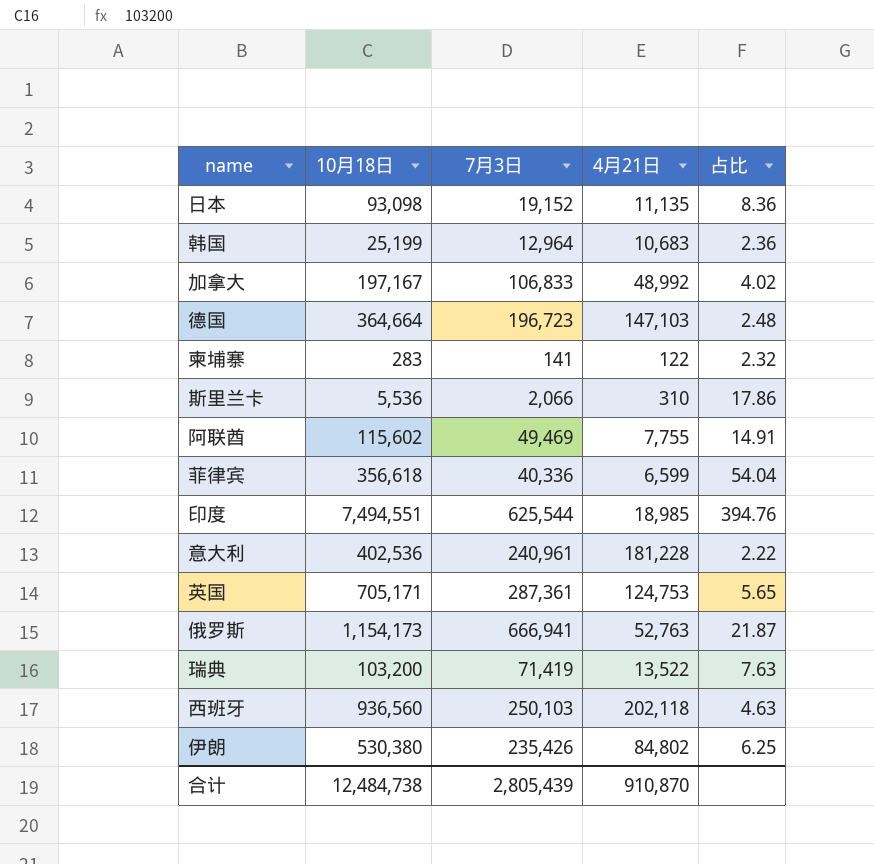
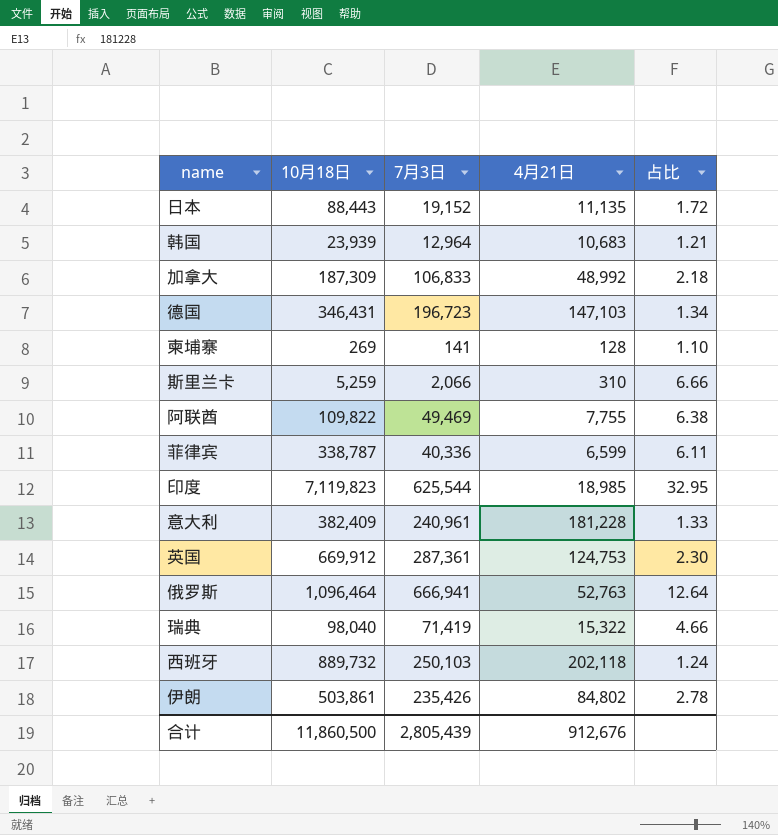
column 占比 | formula: [10月18日] / [4月21日] -> [7月3日] / [4月21日]
日本 | 10月18日: 93,098 -> 88,443
韩国 | 10月18日: 25,199 -> 23,939
加拿大 | 10月18日: 197,167 -> 187,309
德国 | 10月18日: 364,664 -> 346,431
柬埔寨 | 10月18日: 283 -> 269
柬埔寨 | 4月21日: 122 -> 128
斯里兰卡 | 10月18日: 5,536 -> 5,259
阿联酋 | 10月18日: 115,602 -> 109,822
菲律宾 | 10月18日: 356,618 -> 338,787
印度 | 10月18日: 7,494,551 -> 7,119,823
意大利 | 10月18日: 402,536 -> 382,409
英国 | 10月18日: 705,171 -> 669,912
俄罗斯 | 10月18日: 1,154,173 -> 1,096,464
瑞典 | 10月18日: 103,200 -> 98,040
瑞典 | 4月21日: 13,522 -> 15,322
西班牙 | 10月18日: 936,560 -> 889,732
伊朗 | 10月18日: 530,380 -> 503,861
合计 | 10月18日: 12,484,738 -> 11,860,500
合计 | 4月21日: 910,870 -> 912,676

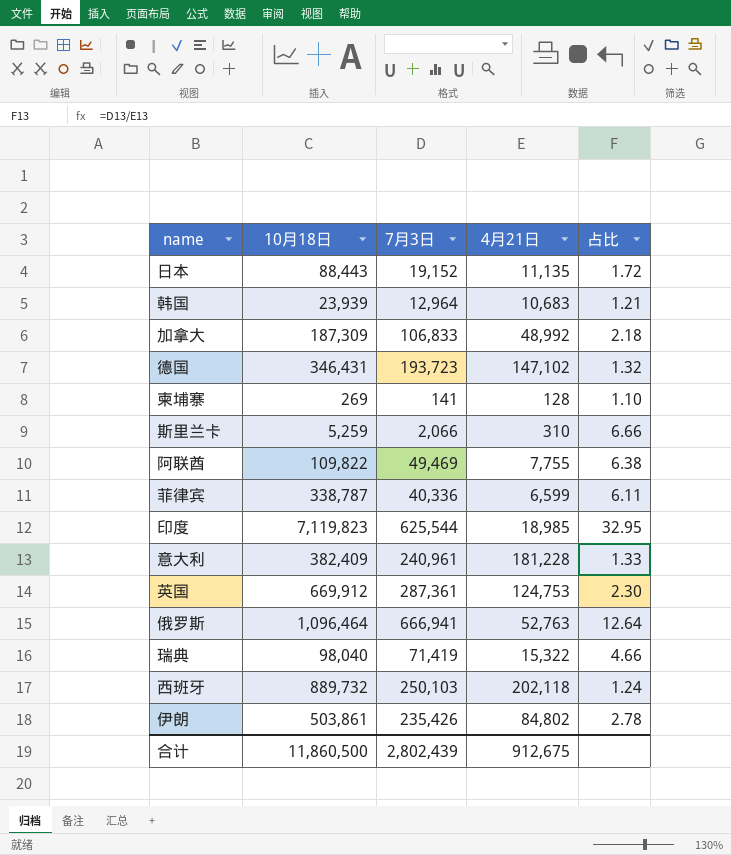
德国 | 7月3日: 196,723 -> 193,723
德国 | 4月21日: 147,103 -> 147,102
德国 | 占比: 1.34 -> 1.32
合计 | 7月3日: 2,805,439 -> 2,802,439
合计 | 4月21日: 912,676 -> 912,675

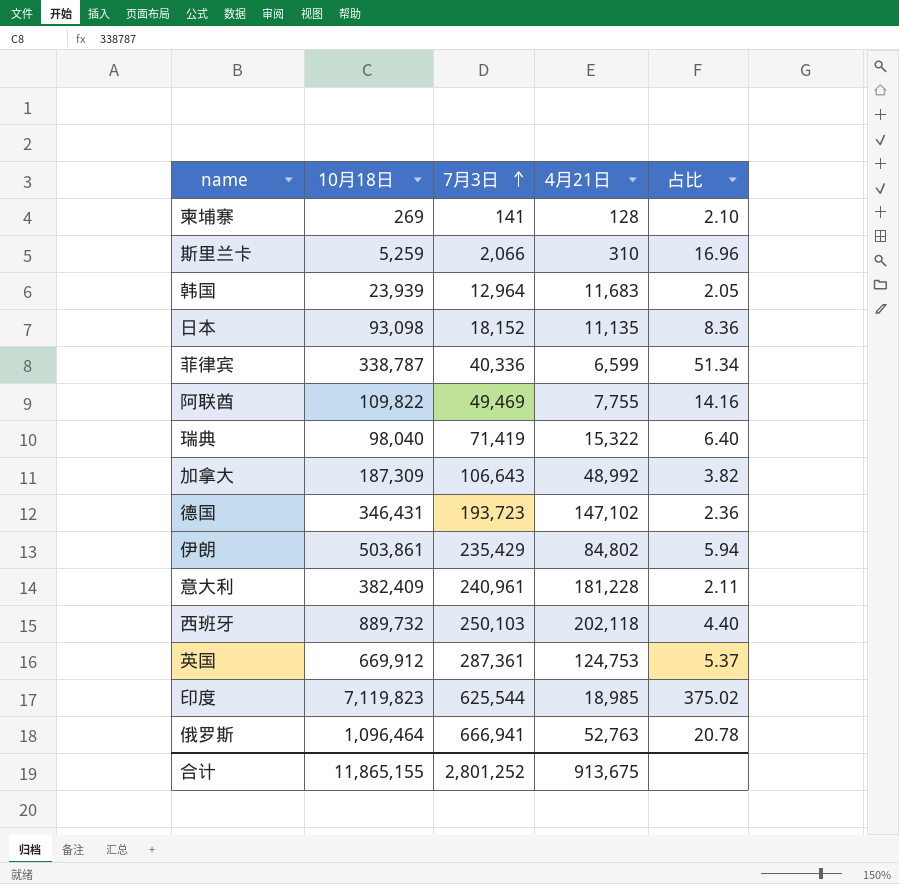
row order: none -> 7月3日 ascending
column 占比 | formula: [7月3日] / [4月21日] -> [10月18日] / [4月21日]
韩国 | 4月21日: 10,683 -> 11,683
日本 | 10月18日: 88,443 -> 93,098
日本 | 7月3日: 19,152 -> 18,152
加拿大 | 7月3日: 106,833 -> 106,643
伊朗 | 7月3日: 235,426 -> 235,429
合计 | 10月18日: 11,860,500 -> 11,865,155
合计 | 7月3日: 2,802,439 -> 2,801,252
合计 | 4月21日: 912,675 -> 913,675

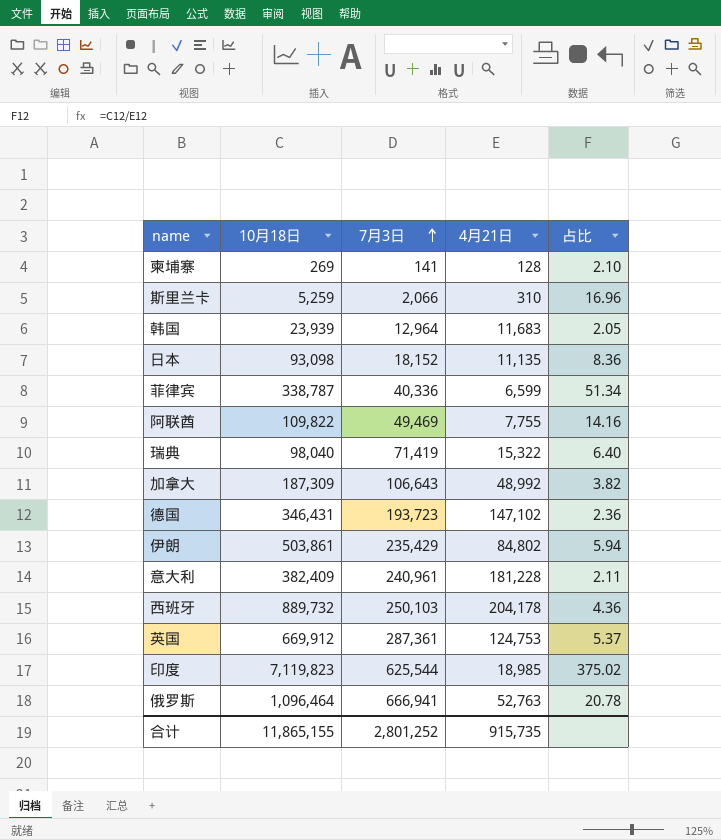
西班牙 | 4月21日: 202,118 -> 204,178
西班牙 | 占比: 4.40 -> 4.36
合计 | 4月21日: 913,675 -> 915,735

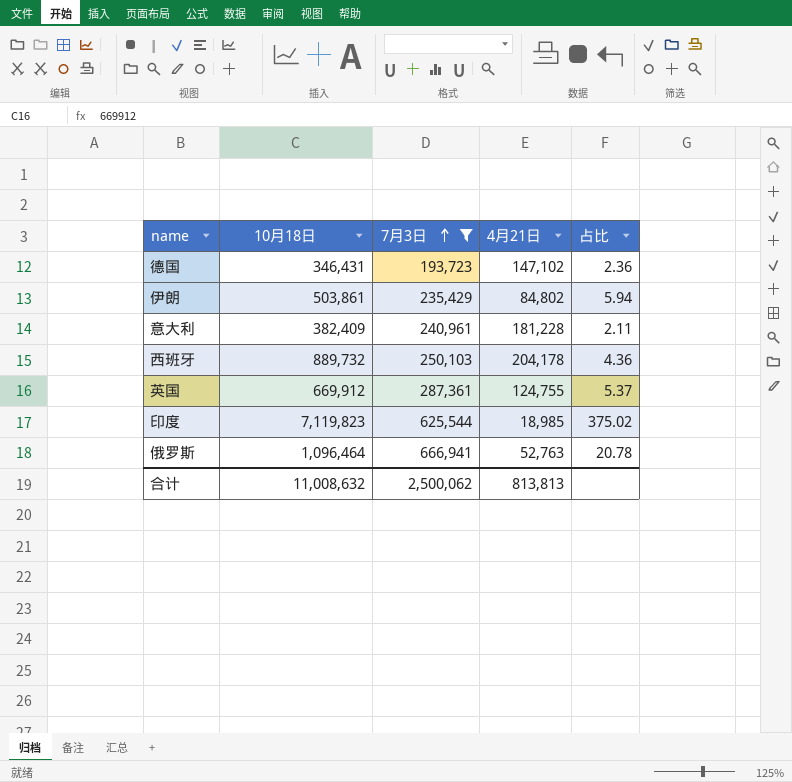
filter: none -> 7月3日 >= 193,723
英国 | 4月21日: 124,753 -> 124,755
合计 | 10月18日: 11,865,155 -> 11,008,632
合计 | 7月3日: 2,801,252 -> 2,500,062
合计 | 4月21日: 915,735 -> 813,813

